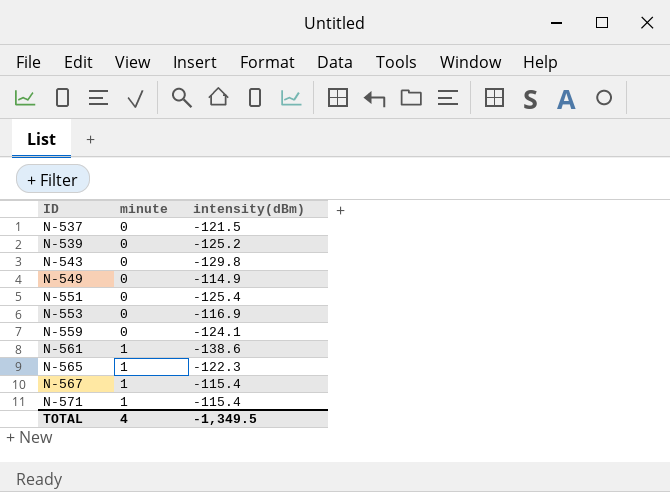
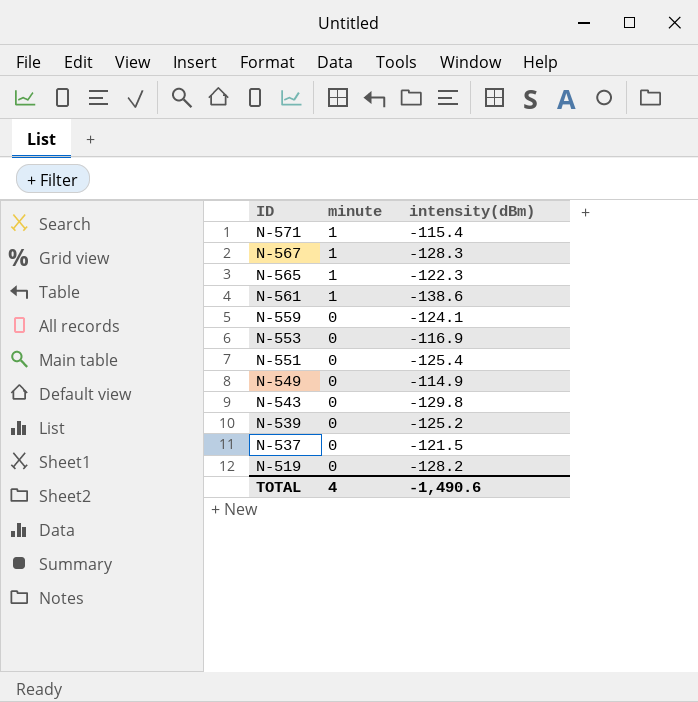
row order: ID ascending -> ID descending
N-567 | intensity(dBm): -115.4 -> -128.3
row N-519: none -> 0 | -128.2
TOTAL | intensity(dBm): -1,349.5 -> -1,490.6

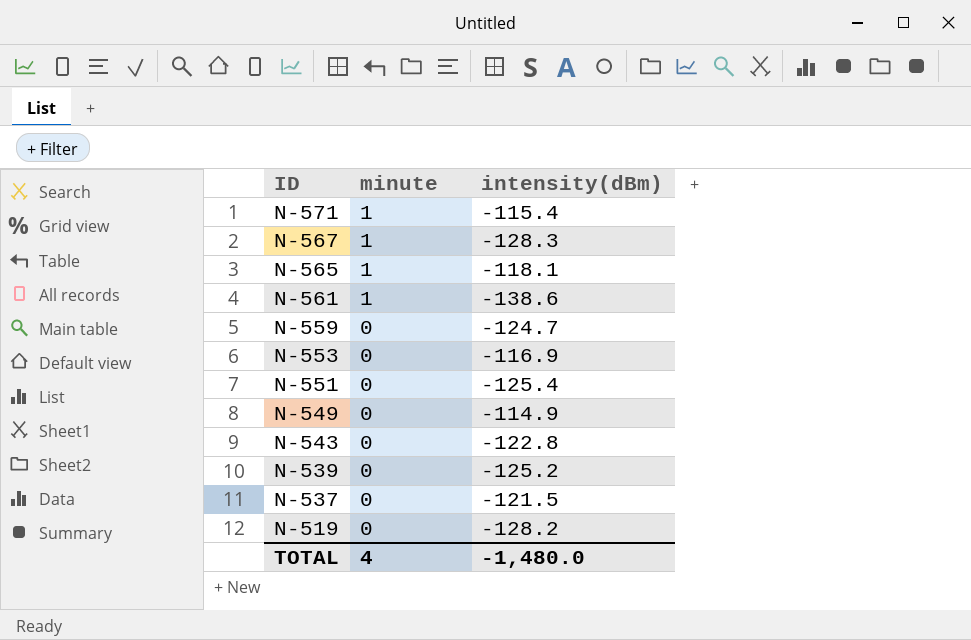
N-565 | intensity(dBm): -122.3 -> -118.1
N-559 | intensity(dBm): -124.1 -> -124.7
N-543 | intensity(dBm): -129.8 -> -122.8
TOTAL | intensity(dBm): -1,490.6 -> -1,480.0

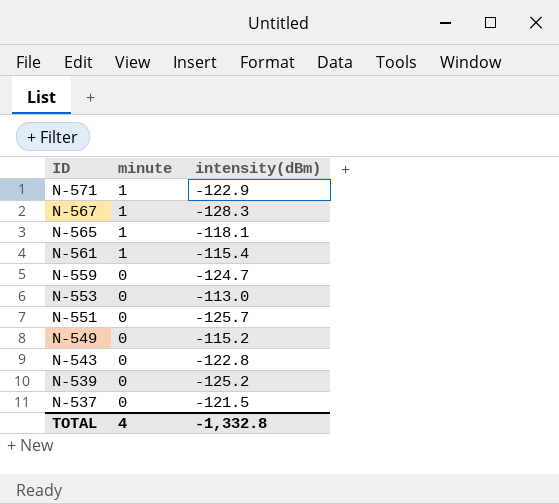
row N-519: 0 | -128.2 -> none
N-571 | intensity(dBm): -115.4 -> -122.9
N-561 | intensity(dBm): -138.6 -> -115.4
N-553 | intensity(dBm): -116.9 -> -113.0
N-551 | intensity(dBm): -125.4 -> -125.7
N-549 | intensity(dBm): -114.9 -> -115.2
TOTAL | intensity(dBm): -1,480.0 -> -1,332.8

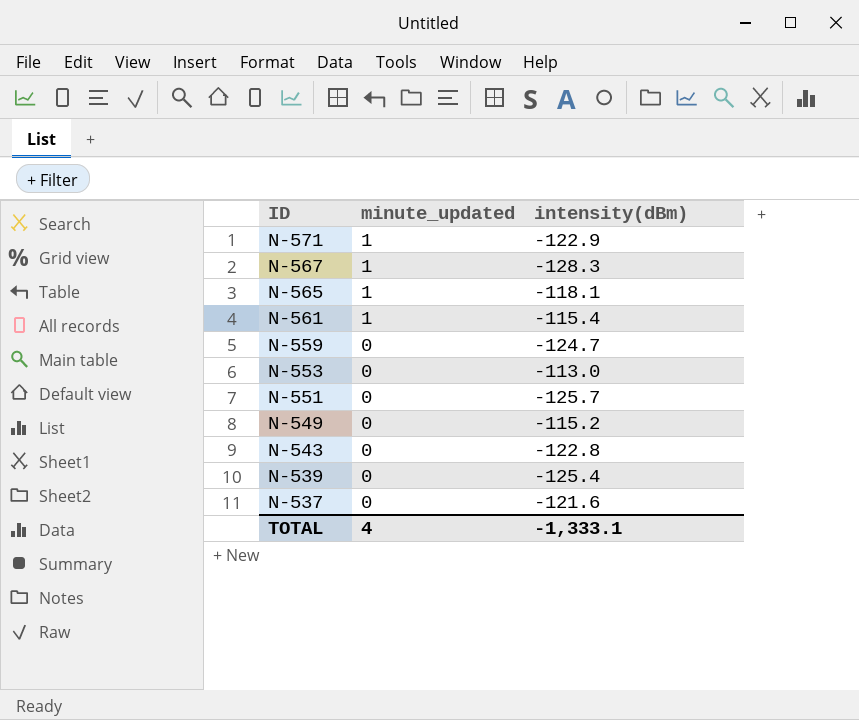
column name: minute -> minute_updated
N-539 | intensity(dBm): -125.2 -> -125.4
N-537 | intensity(dBm): -121.5 -> -121.6
TOTAL | intensity(dBm): -1,332.8 -> -1,333.1

